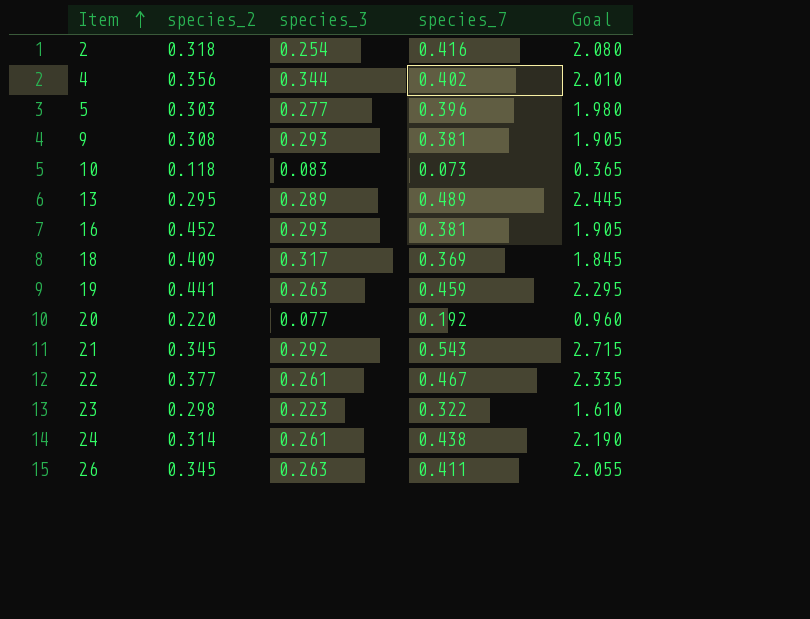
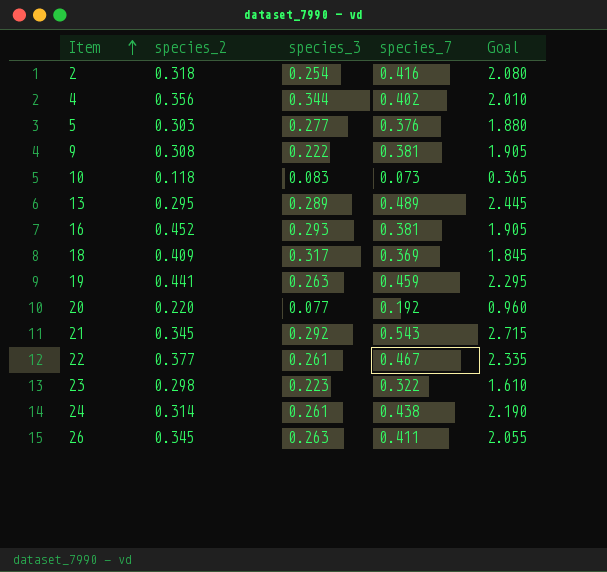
5 | species_7: 0.396 -> 0.376
5 | Goal: 1.980 -> 1.880
9 | species_3: 0.293 -> 0.222

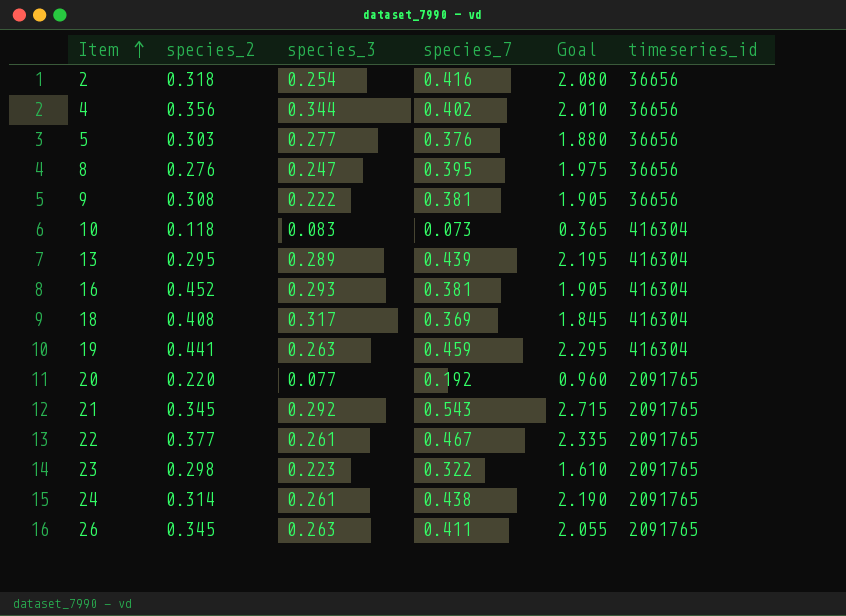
column timeseries_id | position: none -> 6
row 8: none -> 0.276 | 0.247 | 0.395 | 1.975 | 36656
13 | species_7: 0.489 -> 0.439
13 | Goal: 2.445 -> 2.195
18 | species_2: 0.409 -> 0.408

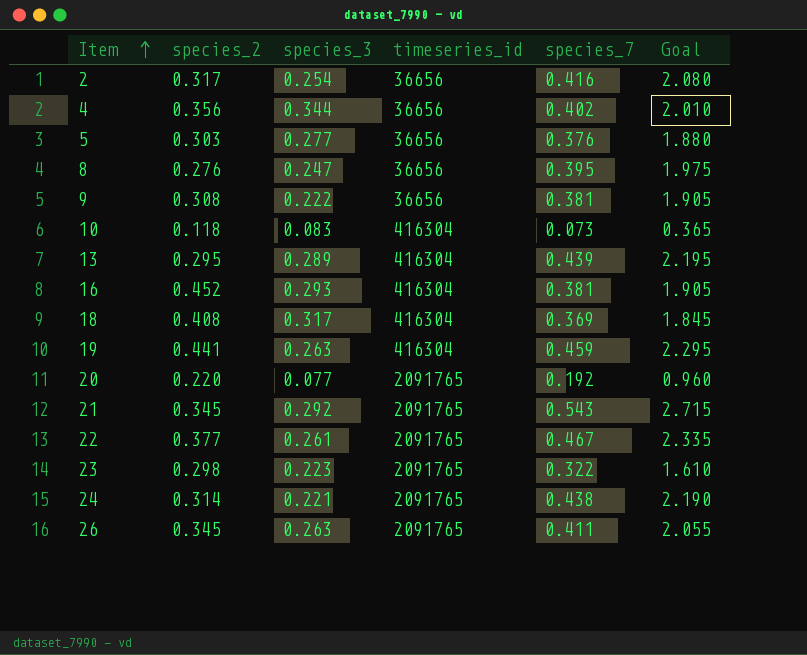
column timeseries_id | position: 6 -> 4
2 | species_2: 0.318 -> 0.317
24 | species_3: 0.261 -> 0.221

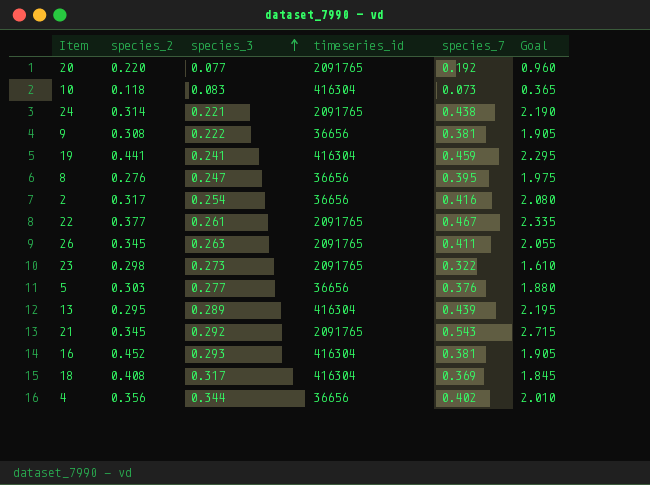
row order: Item ascending -> species_3 ascending
19 | species_3: 0.263 -> 0.241
23 | species_3: 0.223 -> 0.273

